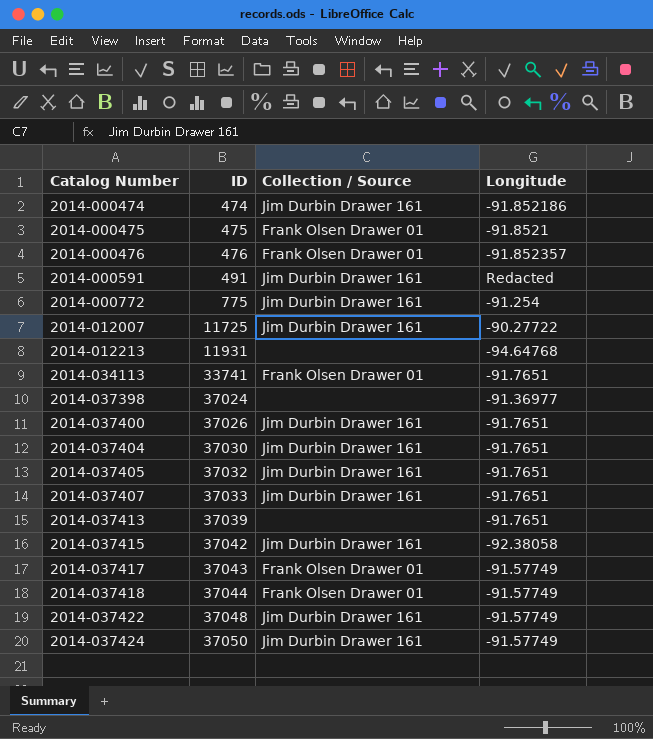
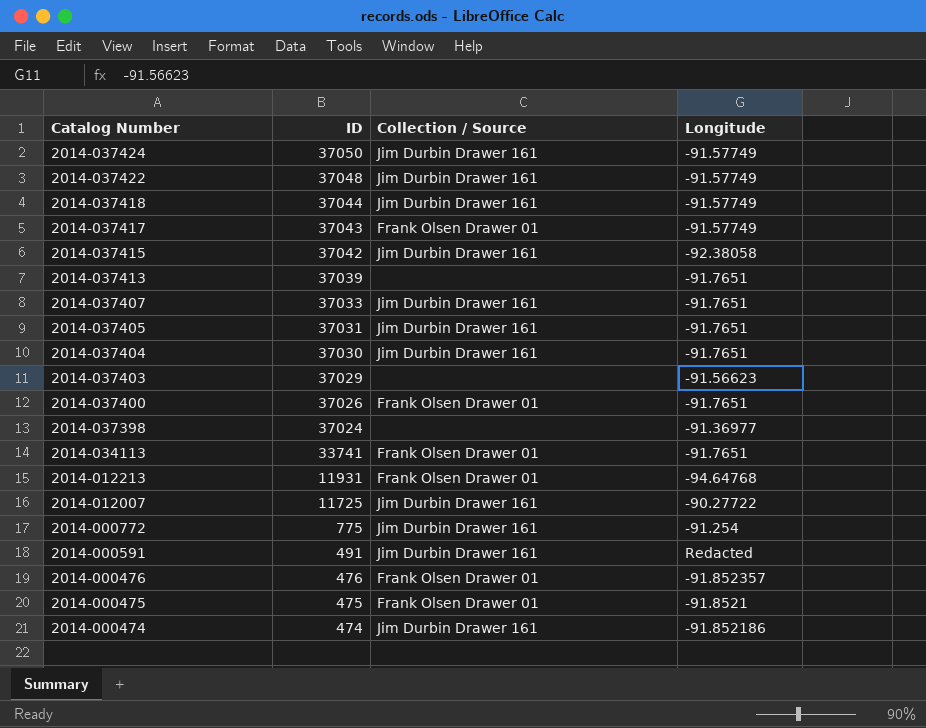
row order: Catalog Number ascending -> Catalog Number descending
2014-037418 | Collection / Source: Frank Olsen Drawer 01 -> Jim Durbin Drawer 161
2014-037405 | ID: 37032 -> 37031
row 2014-037403: none -> 37029 | none | -91.56623
2014-037400 | Collection / Source: Jim Durbin Drawer 161 -> Frank Olsen Drawer 01
2014-012213 | Collection / Source: none -> Frank Olsen Drawer 01

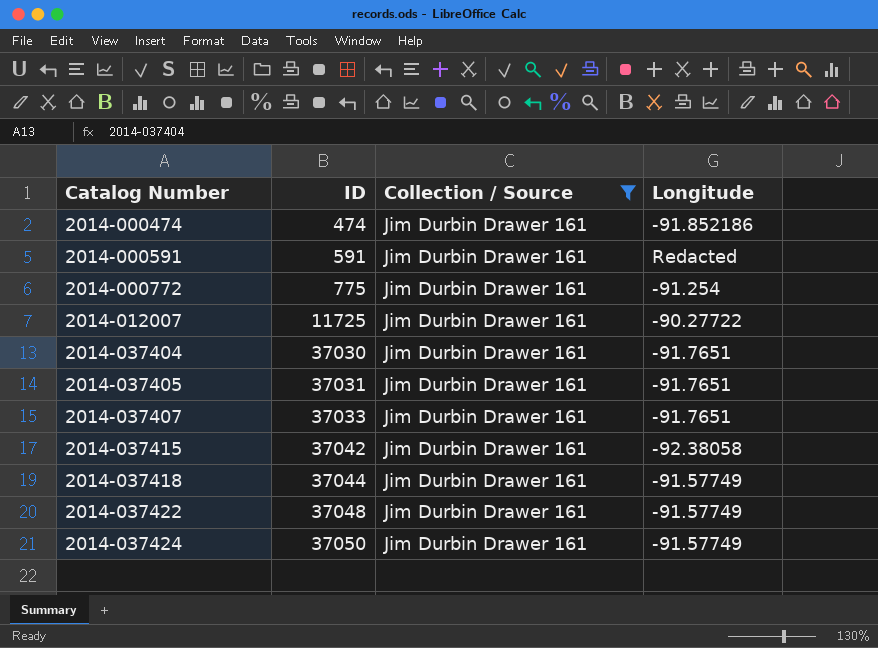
filter: none -> Collection / Source = Jim Durbin Drawer 161
row order: Catalog Number descending -> Catalog Number ascending
2014-000591 | ID: 491 -> 591

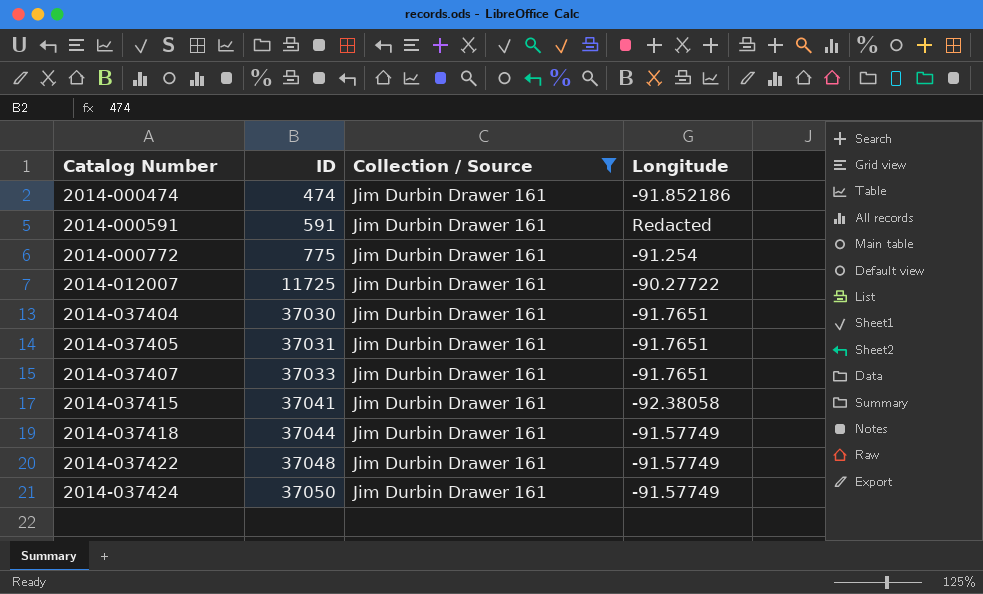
2014-037415 | ID: 37042 -> 37041

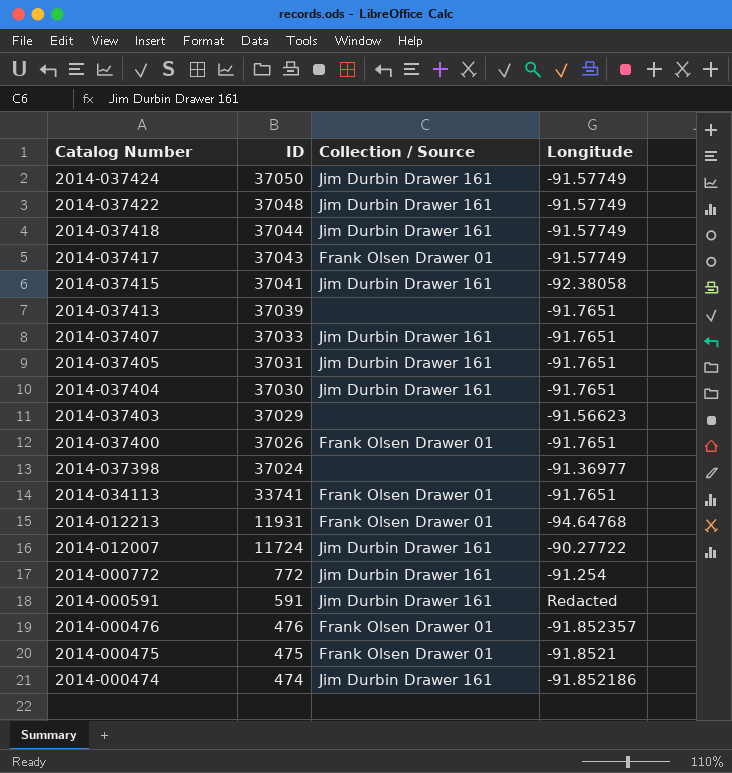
filter: Collection / Source = Jim Durbin Drawer 161 -> none
row order: Catalog Number ascending -> Catalog Number descending
2014-012007 | ID: 11725 -> 11724
2014-000772 | ID: 775 -> 772

